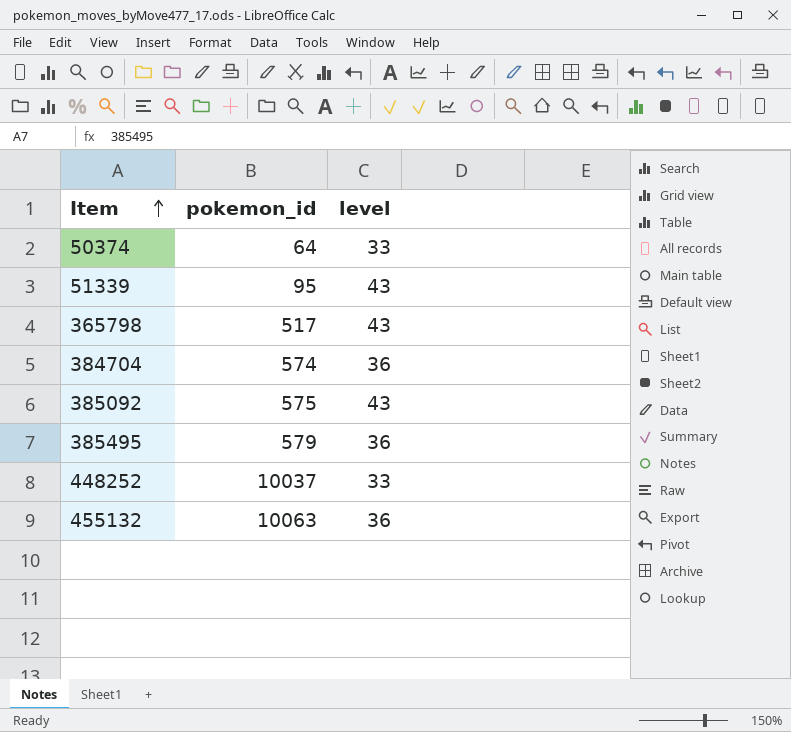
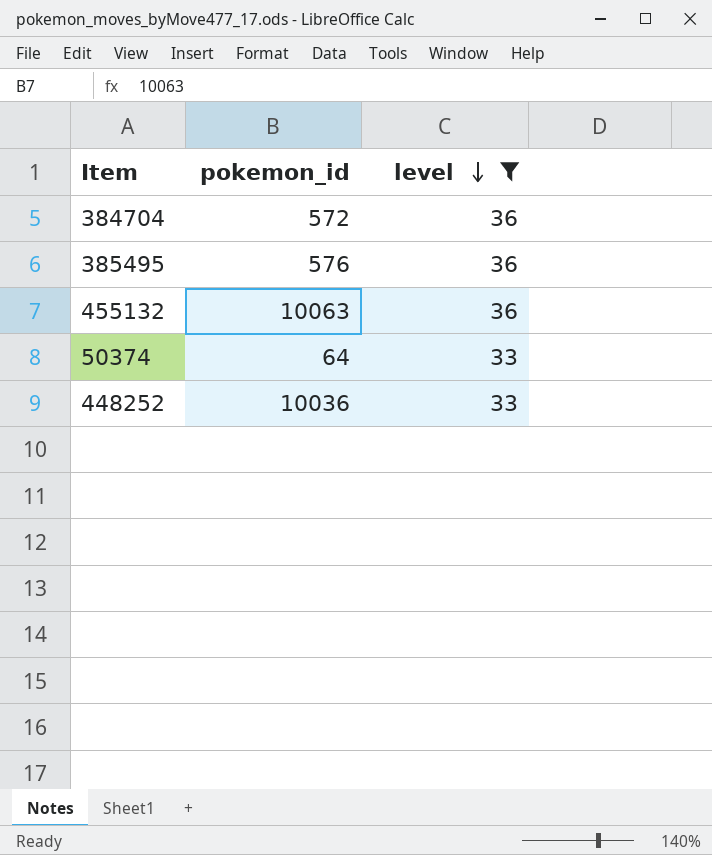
filter: none -> level != 43
row order: Item ascending -> level descending
384704 | pokemon_id: 574 -> 572
385495 | pokemon_id: 579 -> 576
448252 | pokemon_id: 10037 -> 10036

